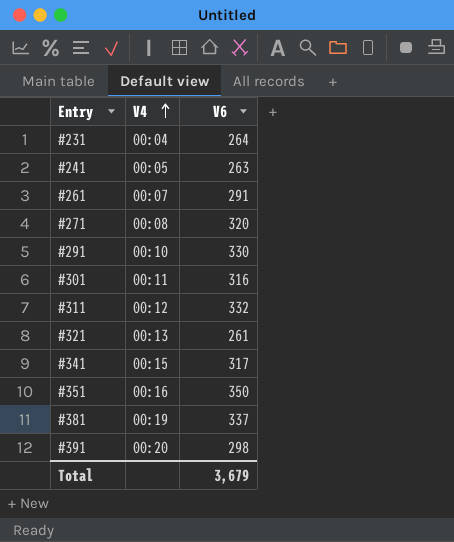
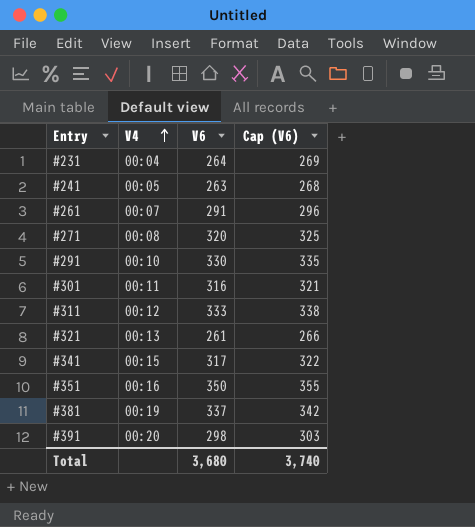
column Cap (V6) | formula: none -> [V6] + 5
#311 | V6: 332 -> 333
Total | V6: 3,679 -> 3,680

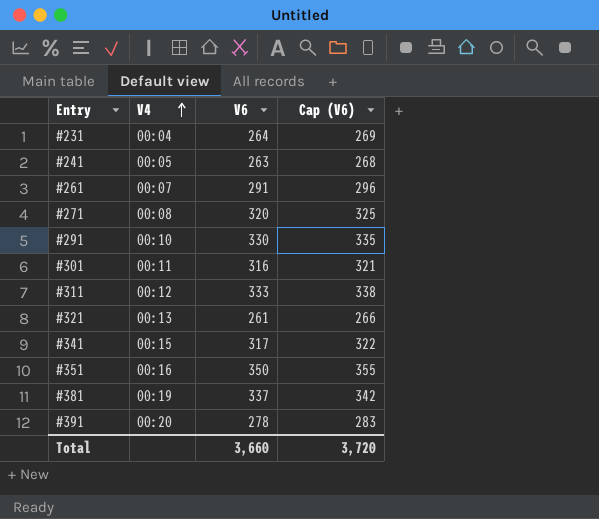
#391 | V6: 298 -> 278
#391 | Cap (V6): 303 -> 283
Total | V6: 3,680 -> 3,660
Total | Cap (V6): 3,740 -> 3,720

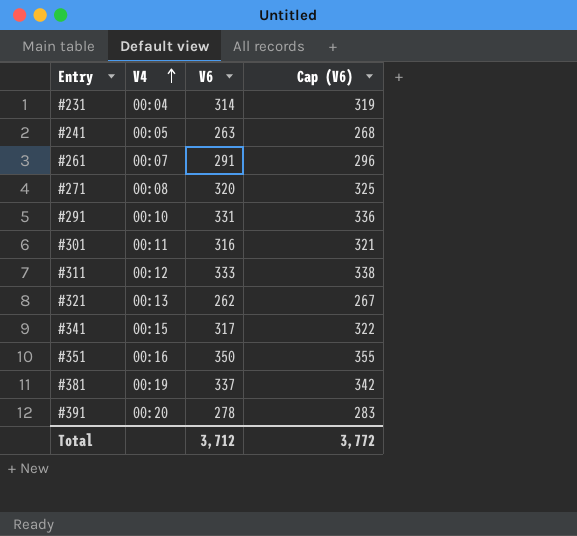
#231 | V6: 264 -> 314
#231 | Cap (V6): 269 -> 319
#291 | V6: 330 -> 331
#291 | Cap (V6): 335 -> 336
#321 | V6: 261 -> 262
#321 | Cap (V6): 266 -> 267
Total | V6: 3,660 -> 3,712
Total | Cap (V6): 3,720 -> 3,772

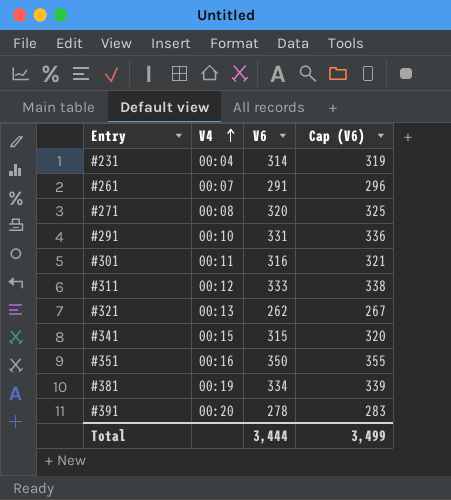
row #241: 00:05 | 263 | 268 -> none
#341 | V6: 317 -> 315
#341 | Cap (V6): 322 -> 320
#381 | V6: 337 -> 334
#381 | Cap (V6): 342 -> 339
Total | V6: 3,712 -> 3,444
Total | Cap (V6): 3,772 -> 3,499

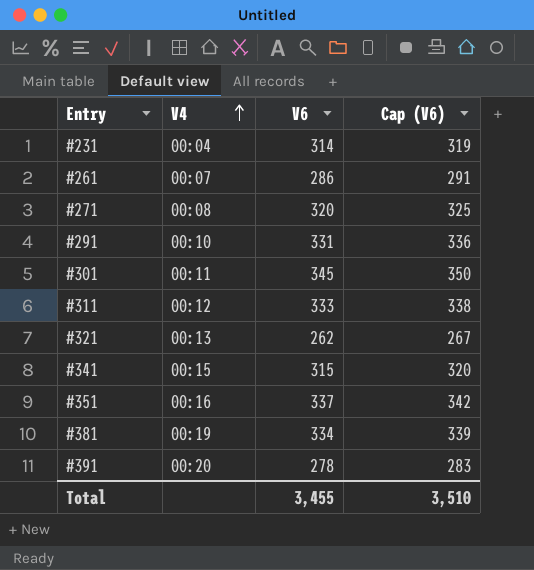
#261 | V6: 291 -> 286
#261 | Cap (V6): 296 -> 291
#301 | V6: 316 -> 345
#301 | Cap (V6): 321 -> 350
#351 | V6: 350 -> 337
#351 | Cap (V6): 355 -> 342
Total | V6: 3,444 -> 3,455
Total | Cap (V6): 3,499 -> 3,510

